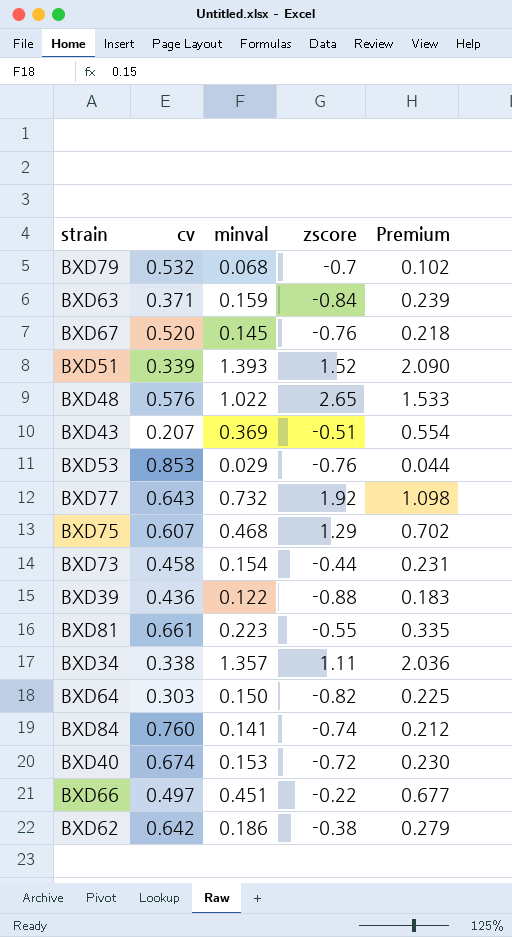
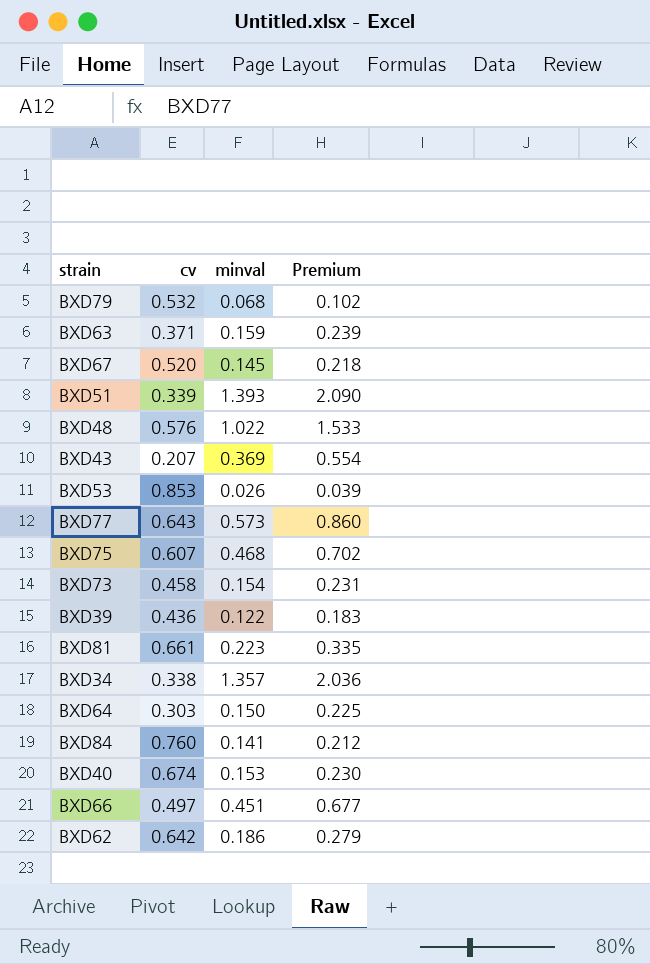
column zscore | position: 4 -> none
BXD53 | minval: 0.029 -> 0.026
BXD53 | Premium: 0.044 -> 0.039
BXD77 | minval: 0.732 -> 0.573
BXD77 | Premium: 1.098 -> 0.860

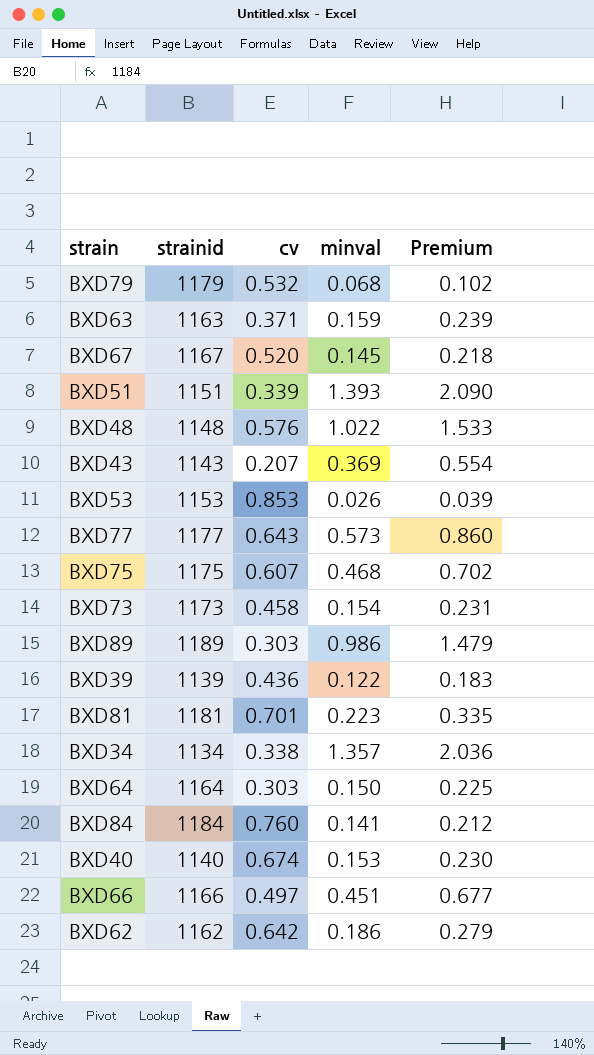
column strainid | position: none -> 2
row BXD89: none -> 1189 | 0.303 | 0.986 | 1.479
BXD81 | cv: 0.661 -> 0.701

